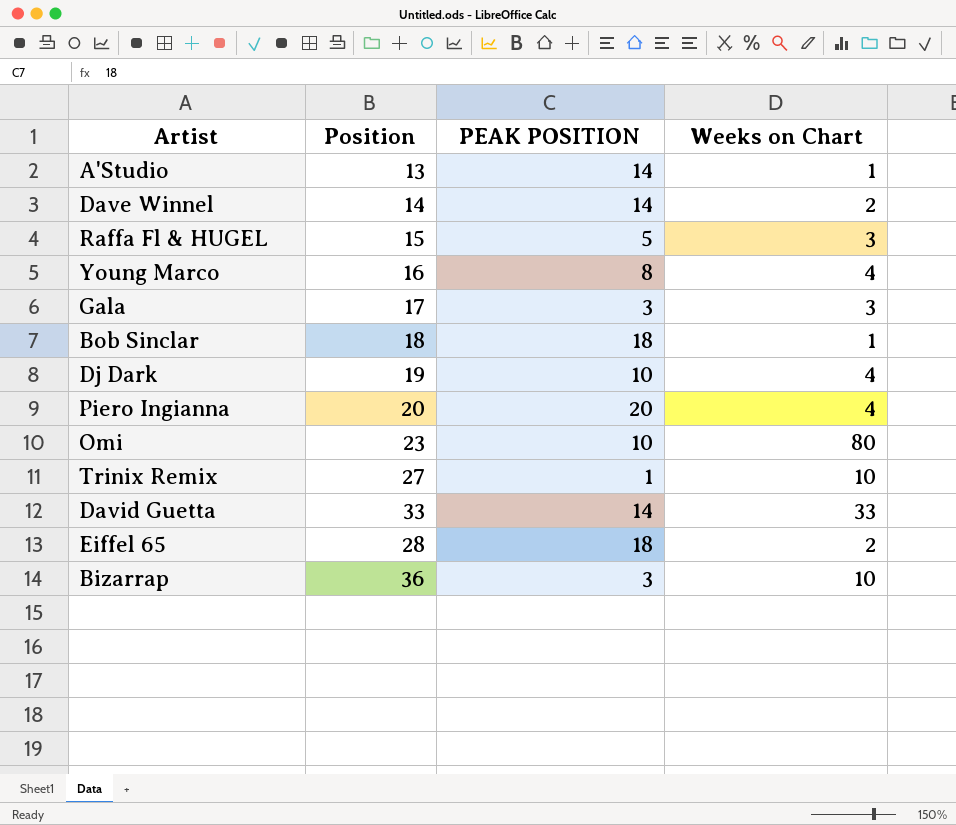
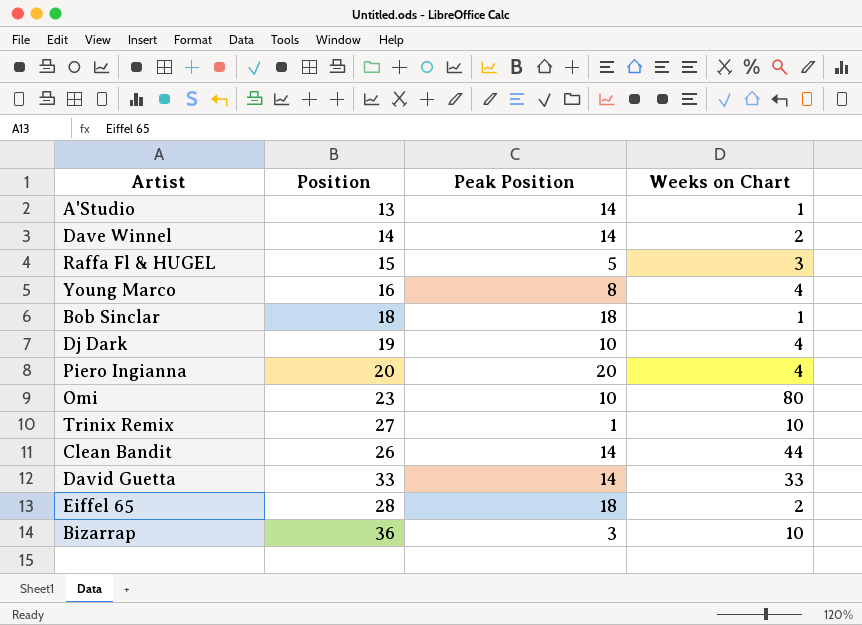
column name: PEAK POSITION -> Peak Position
row Gala: 17 | 3 | 3 -> none
row Clean Bandit: none -> 26 | 14 | 44

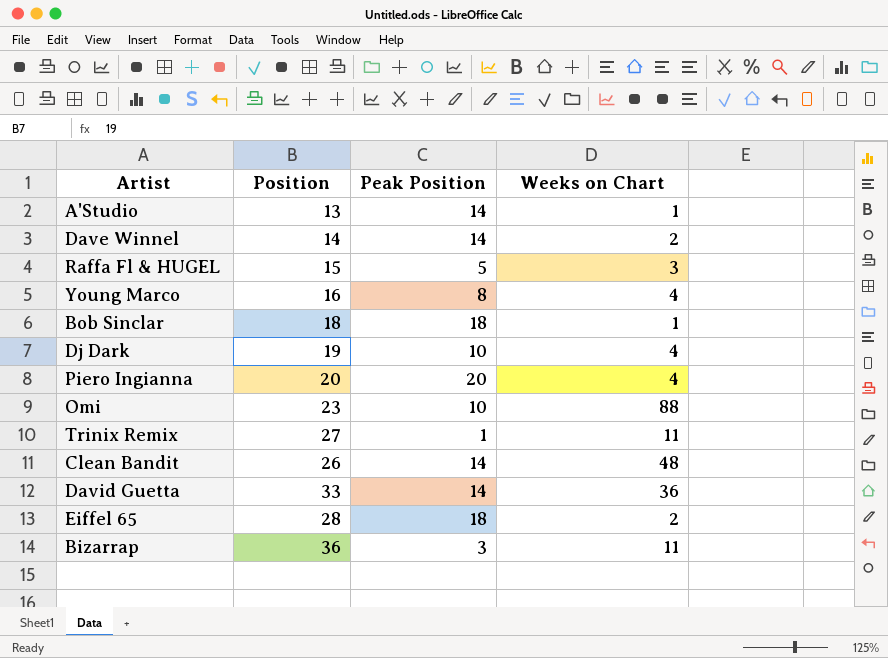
Omi | Weeks on Chart: 80 -> 88
Trinix Remix | Weeks on Chart: 10 -> 11
Clean Bandit | Weeks on Chart: 44 -> 48
David Guetta | Weeks on Chart: 33 -> 36
Bizarrap | Weeks on Chart: 10 -> 11

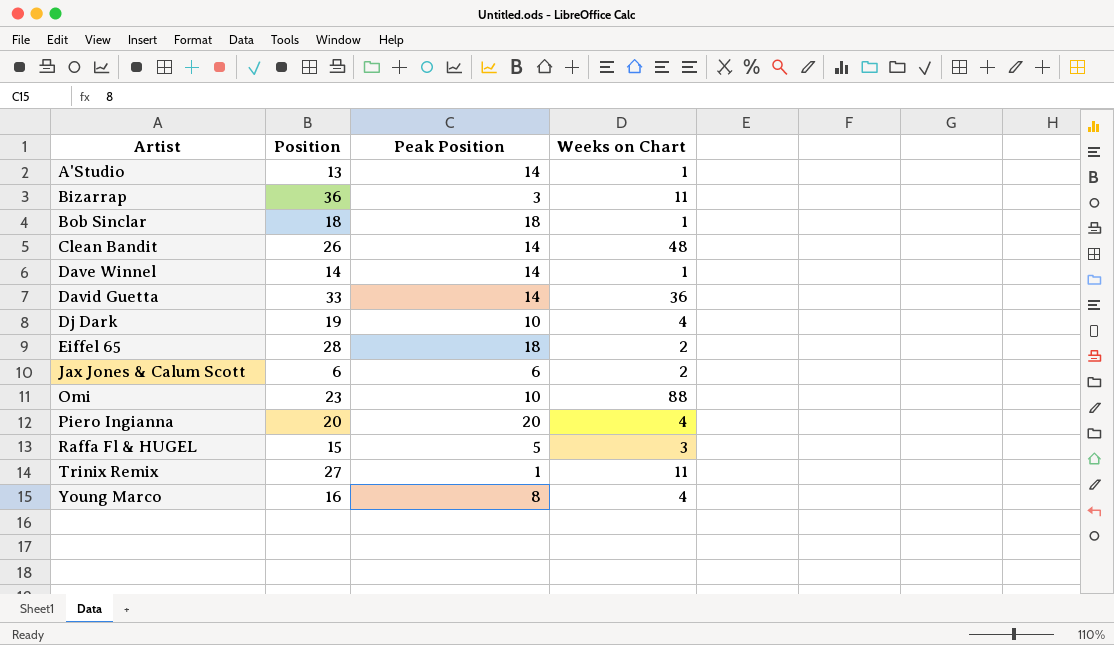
row order: none -> Artist ascending
Dave Winnel | Weeks on Chart: 2 -> 1
row Jax Jones & Calum Scott: none -> 6 | 6 | 2

